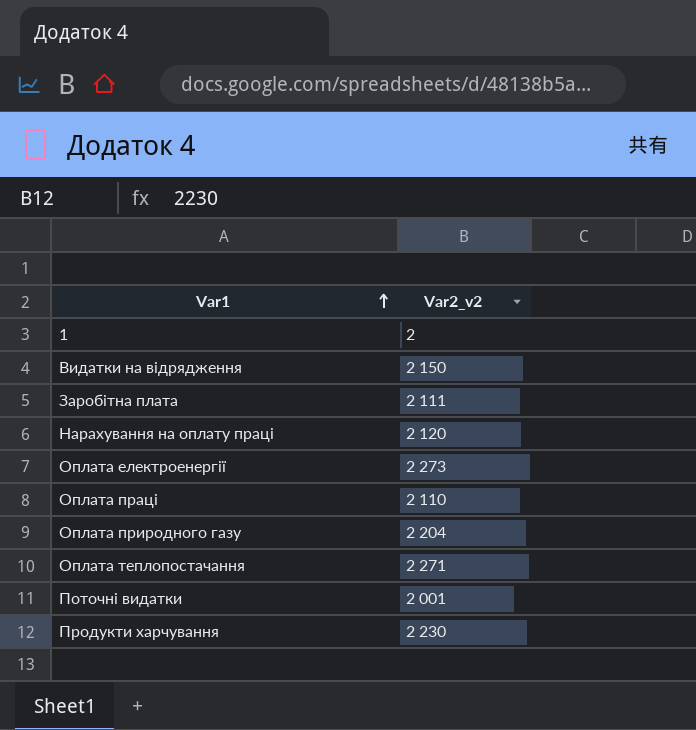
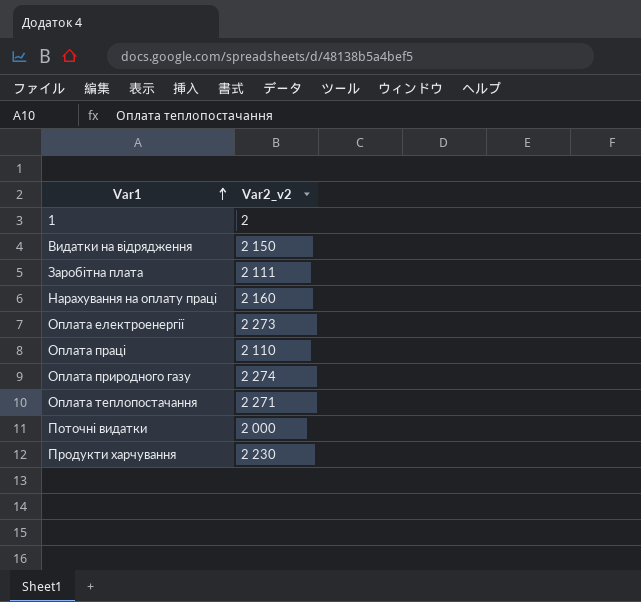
Нарахування на оплату праці | Var2_v2: 2 120 -> 2 160
Оплата природного газу | Var2_v2: 2 204 -> 2 274
Поточні видатки | Var2_v2: 2 001 -> 2 000

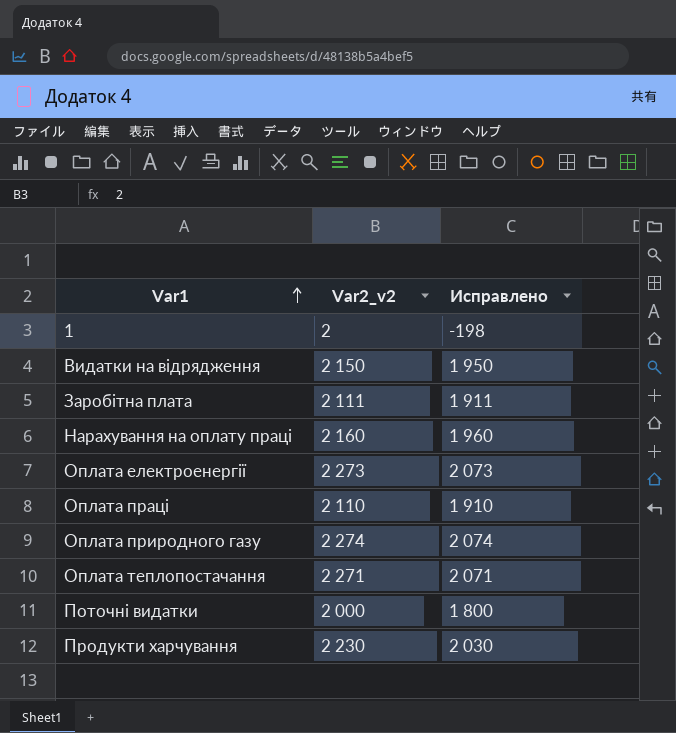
column Исправлено | formula: none -> [Var2_v2] - 200

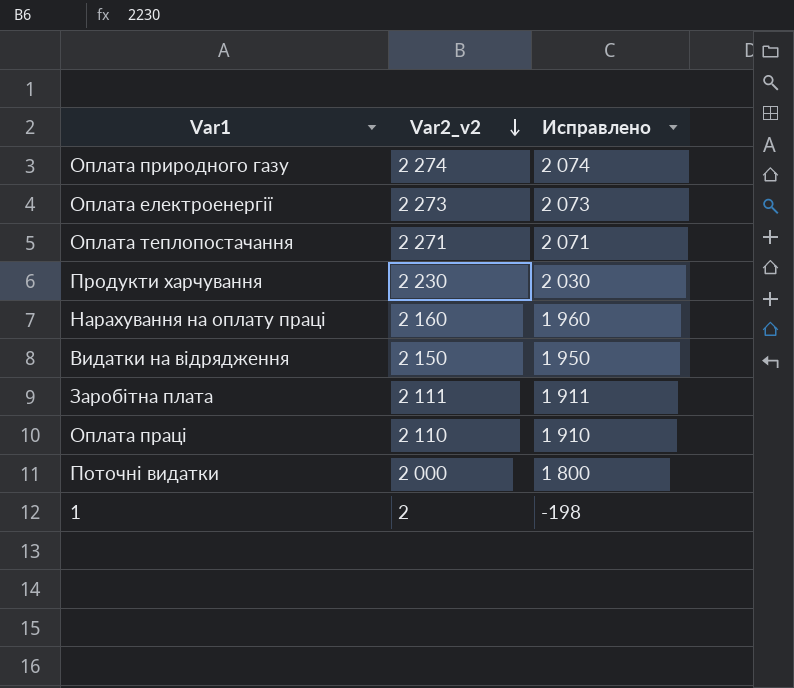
row order: Var1 ascending -> Var2_v2 descending

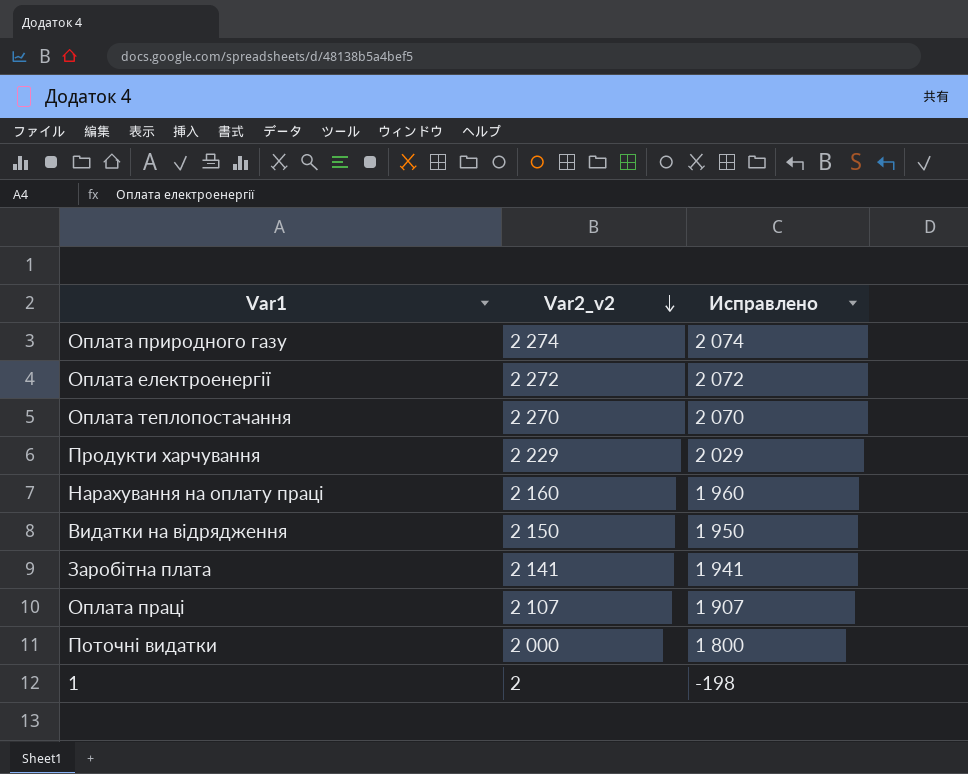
Оплата електроенергії | Var2_v2: 2 273 -> 2 272
Оплата електроенергії | Исправлено: 2 073 -> 2 072
Оплата теплопостачання | Var2_v2: 2 271 -> 2 270
Оплата теплопостачання | Исправлено: 2 071 -> 2 070
Продукти харчування | Var2_v2: 2 230 -> 2 229
Продукти харчування | Исправлено: 2 030 -> 2 029
Заробітна плата | Var2_v2: 2 111 -> 2 141
Заробітна плата | Исправлено: 1 911 -> 1 941
Оплата праці | Var2_v2: 2 110 -> 2 107
Оплата праці | Исправлено: 1 910 -> 1 907

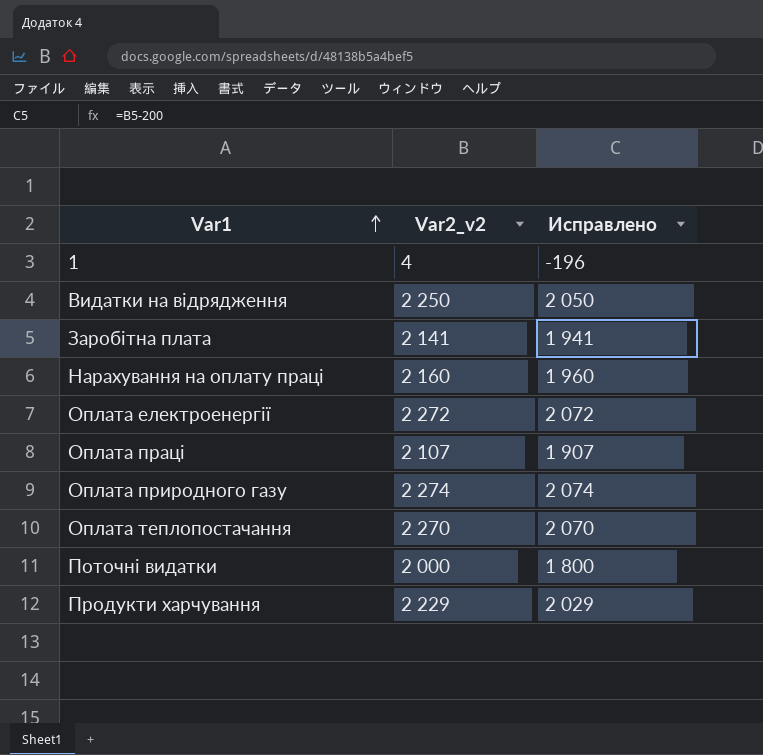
row order: Var2_v2 descending -> Var1 ascending
1 | Var2_v2: 2 -> 4
1 | Исправлено: -198 -> -196
Видатки на відрядження | Var2_v2: 2 150 -> 2 250
Видатки на відрядження | Исправлено: 1 950 -> 2 050

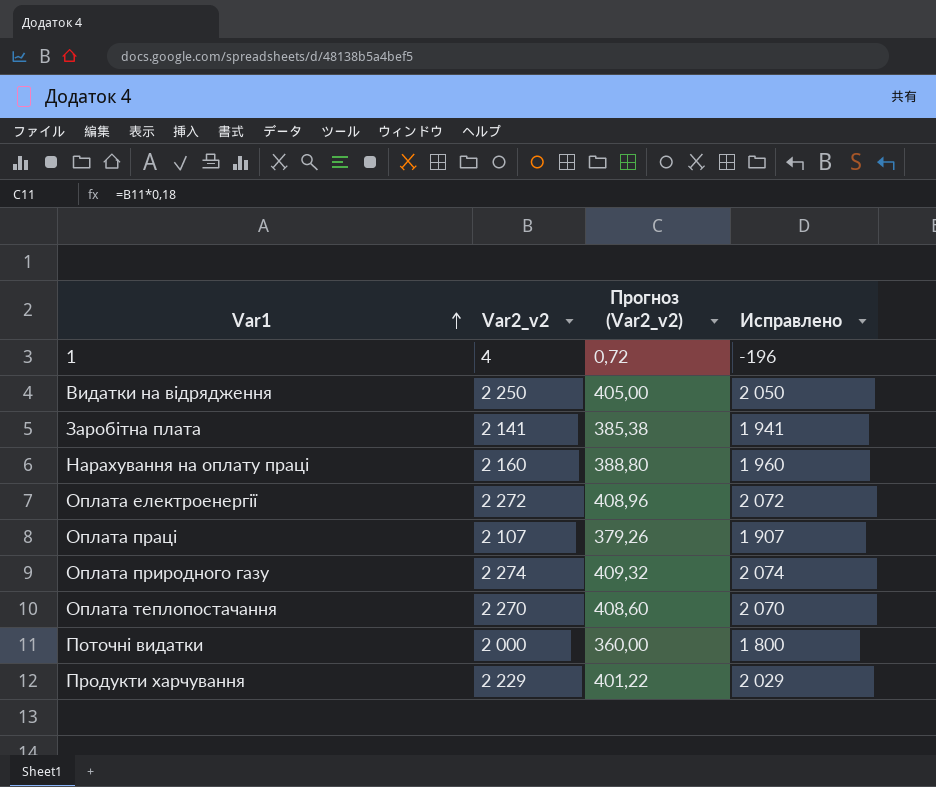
column Прогноз (Var2_v2) | formula: none -> [Var2_v2] * 0,18

